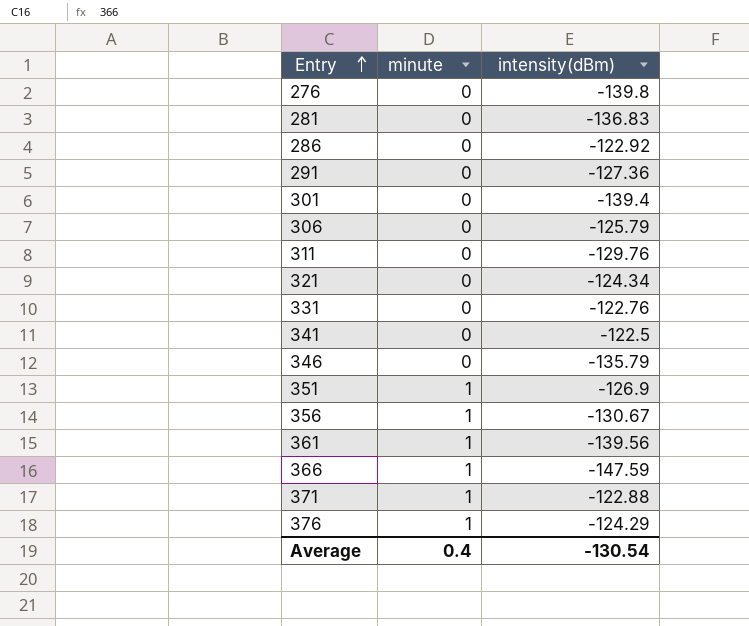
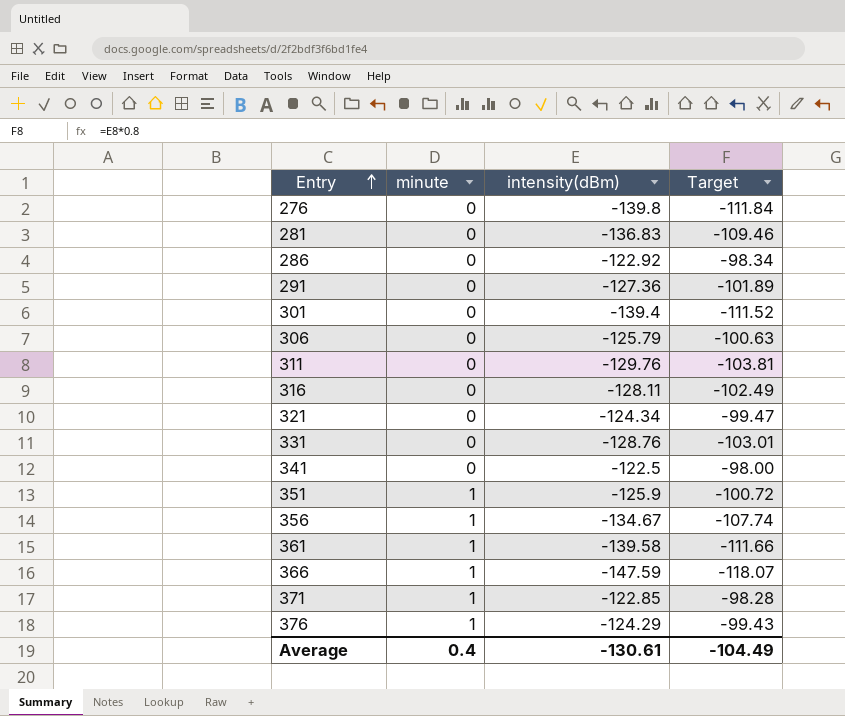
column Target | formula: none -> [intensity(dBm)] * 0.8
row 346: 0 | -135.79 -> none
row 316: none -> 0 | -128.11 | -102.49
331 | intensity(dBm): -122.76 -> -128.76
351 | intensity(dBm): -126.9 -> -125.9
356 | intensity(dBm): -130.67 -> -134.67
361 | intensity(dBm): -139.56 -> -139.58
371 | intensity(dBm): -122.88 -> -122.85
Average | intensity(dBm): -130.54 -> -130.61

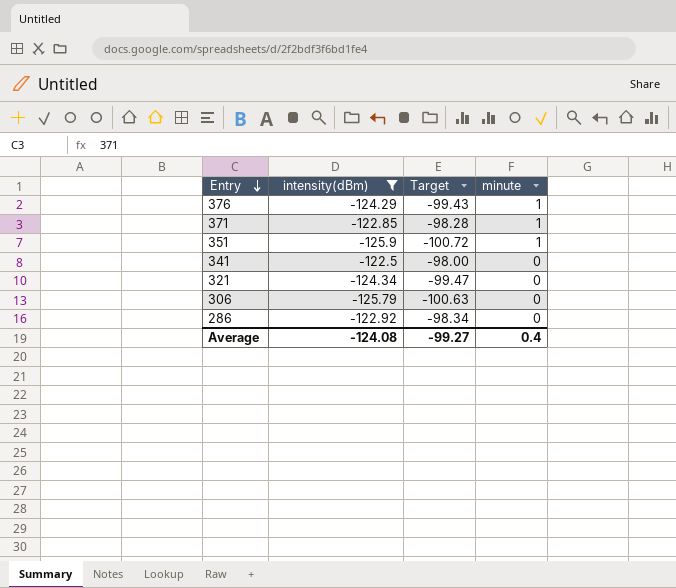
filter: none -> intensity(dBm) >= -125.9
row order: Entry ascending -> Entry descending
column minute | position: 2 -> 4
Average | intensity(dBm): -130.61 -> -124.08
Average | Target: -104.49 -> -99.27

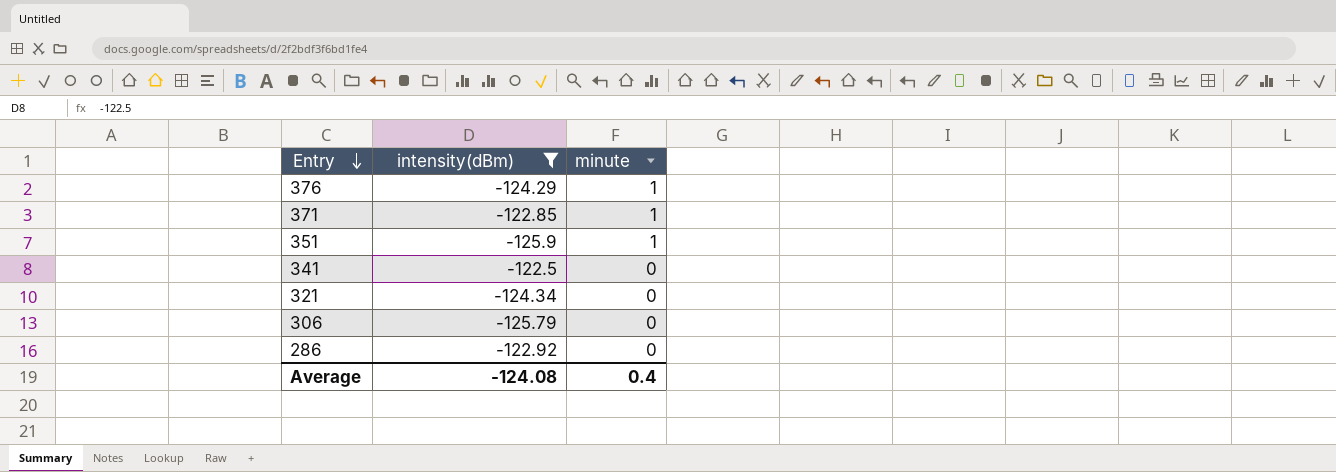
column Target | formula: [intensity(dBm)] * 0.8 -> none

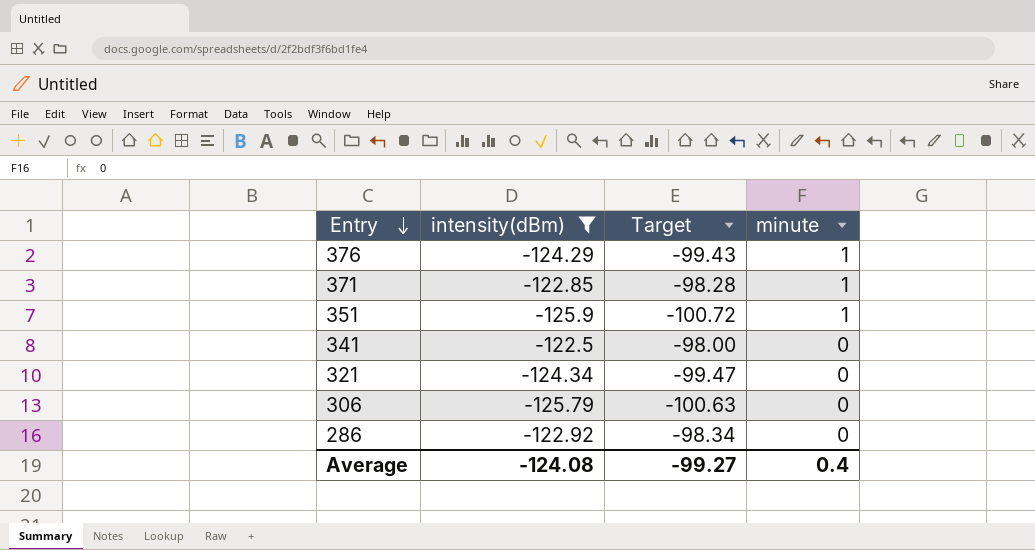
column Target | formula: none -> [intensity(dBm)] * 0.8

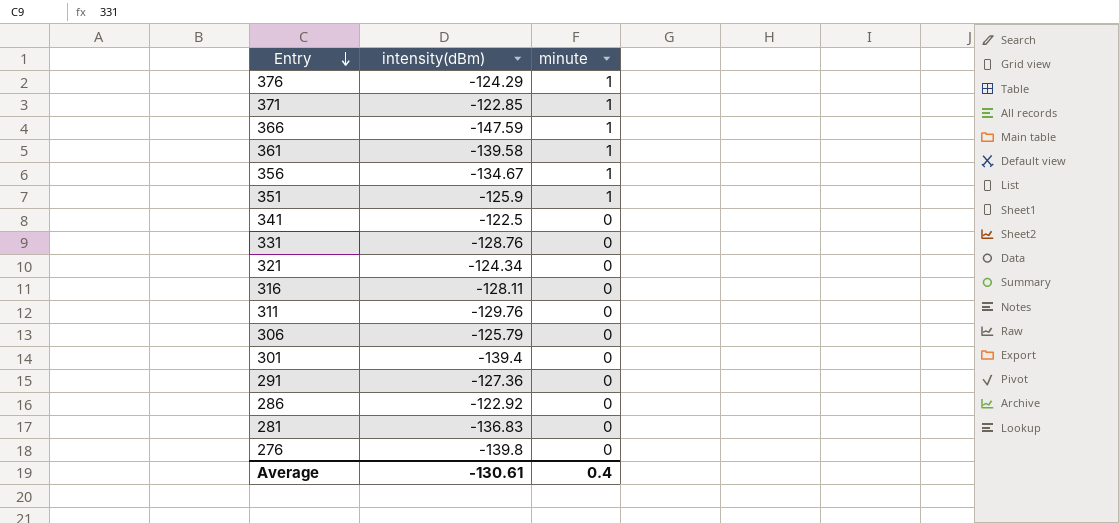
filter: intensity(dBm) >= -125.9 -> none
column Target | formula: [intensity(dBm)] * 0.8 -> none
Average | intensity(dBm): -124.08 -> -130.61

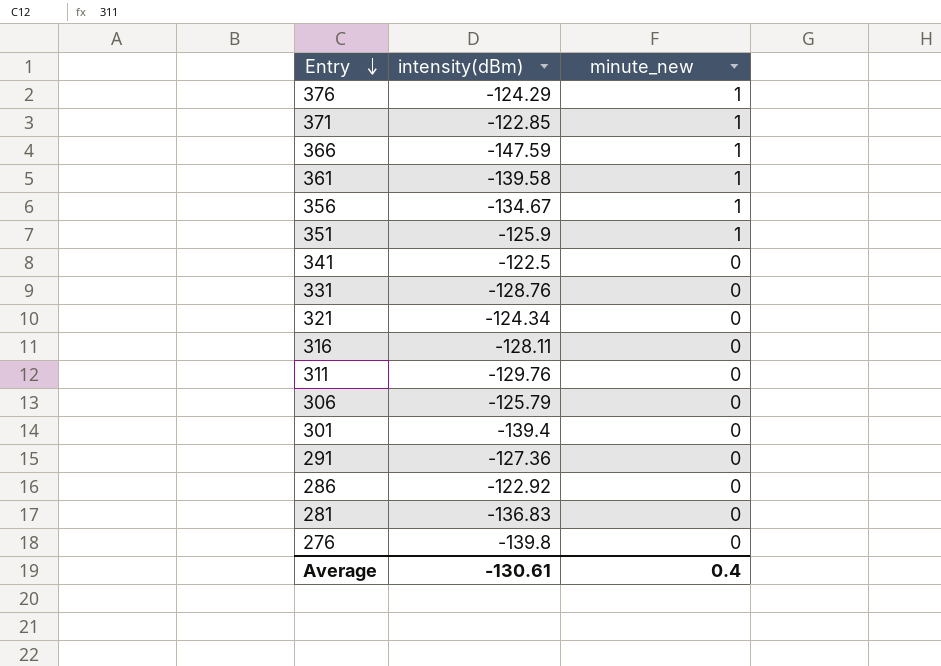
column name: minute -> minute_new

